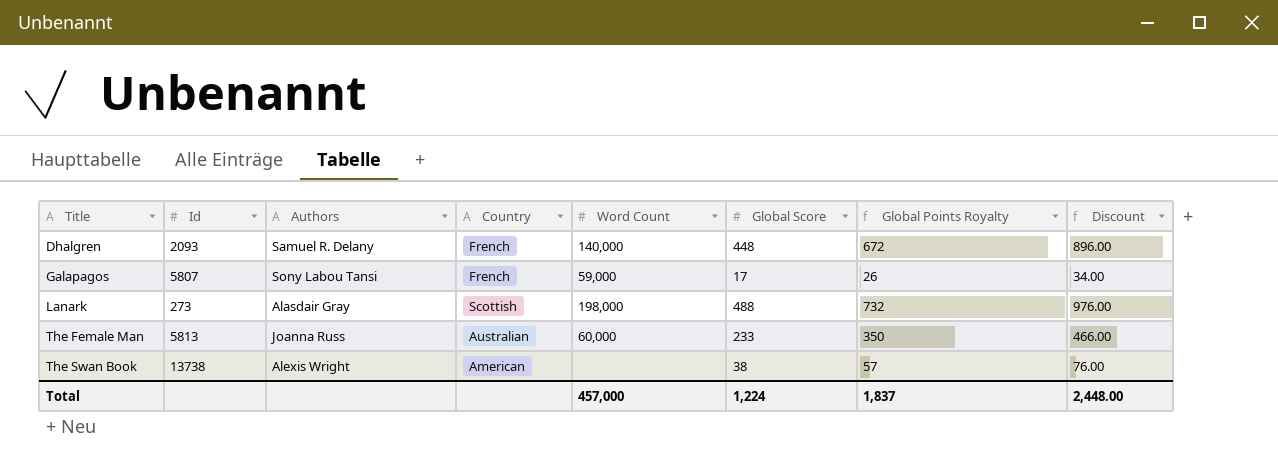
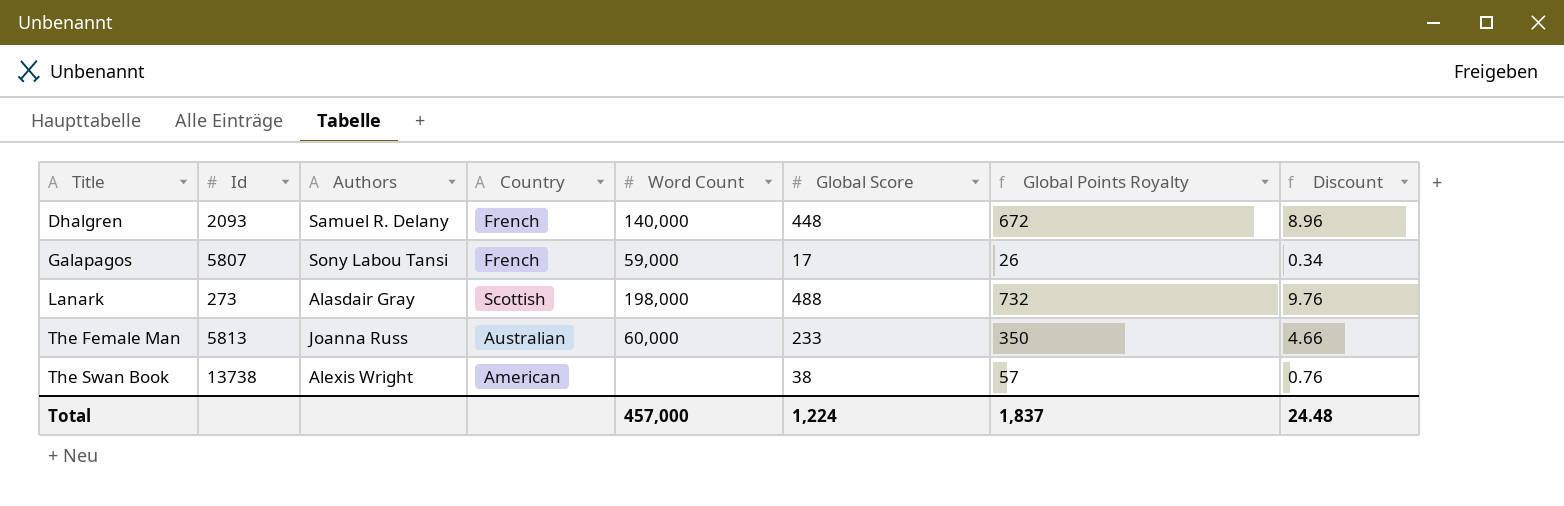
column Discount | formula: [Global Score] * 2 -> [Global Score] * 0.02
Total | Discount: 2,448.00 -> 24.48

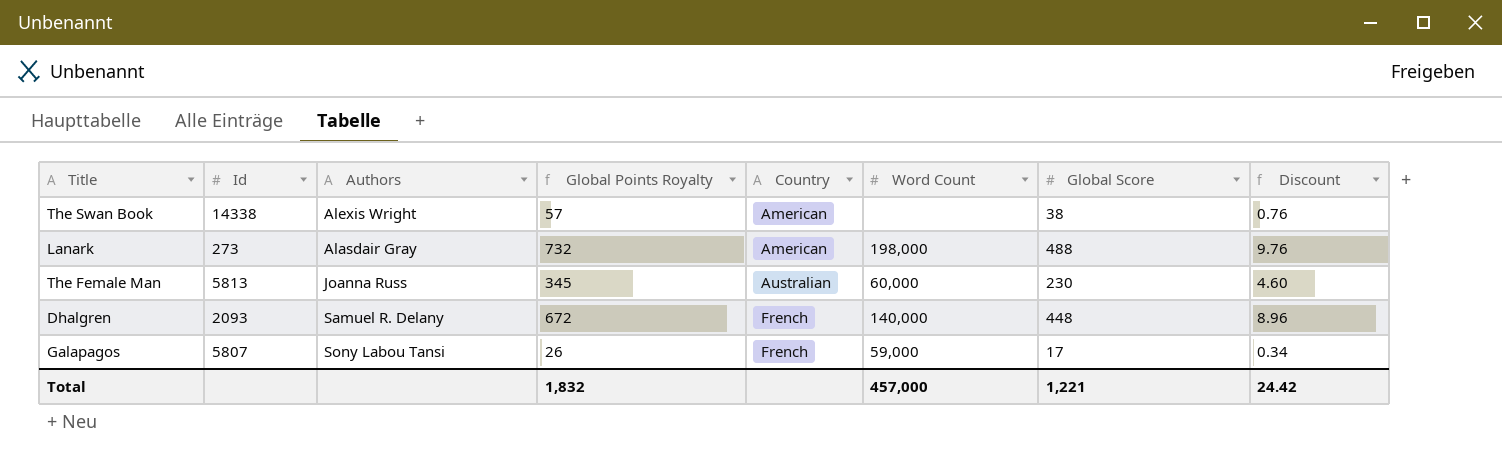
row order: Title ascending -> Country ascending
column Global Points Royalty | position: 7 -> 4
The Swan Book | Id: 13738 -> 14338
Lanark | Country: Scottish -> American
The Female Man | Global Points Royalty: 350 -> 345
The Female Man | Global Score: 233 -> 230
The Female Man | Discount: 4.66 -> 4.60
Total | Global Points Royalty: 1,837 -> 1,832
Total | Global Score: 1,224 -> 1,221
Total | Discount: 24.48 -> 24.42

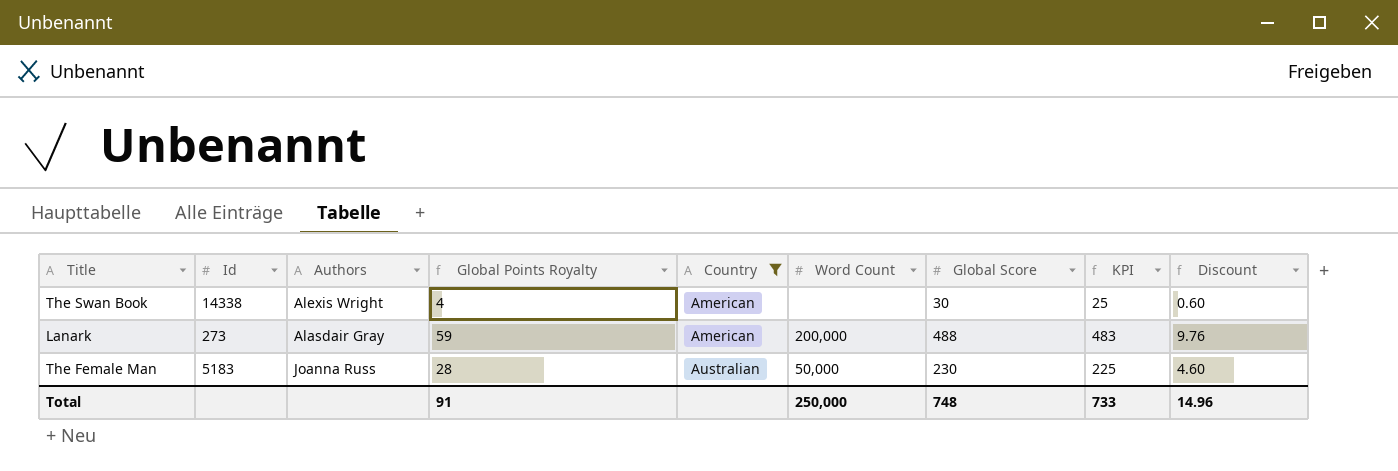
filter: none -> Country != French
column Global Points Royalty | formula: [Global Score] * 1.5 -> [Global Score] * 0.12
column KPI | formula: none -> [Global Score] - 5
The Swan Book | Global Score: 38 -> 30
The Swan Book | Discount: 0.76 -> 0.60
Lanark | Word Count: 198,000 -> 200,000
The Female Man | Id: 5813 -> 5183
The Female Man | Word Count: 60,000 -> 50,000
Total | Global Points Royalty: 1,832 -> 91
Total | Word Count: 457,000 -> 250,000
Total | Global Score: 1,221 -> 748
Total | Discount: 24.42 -> 14.96

